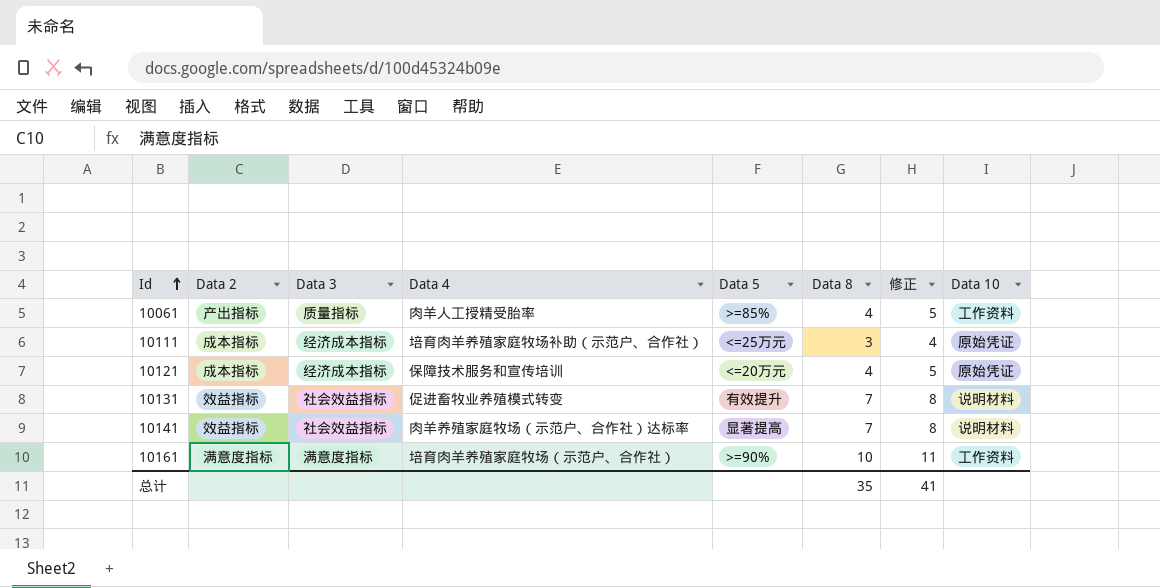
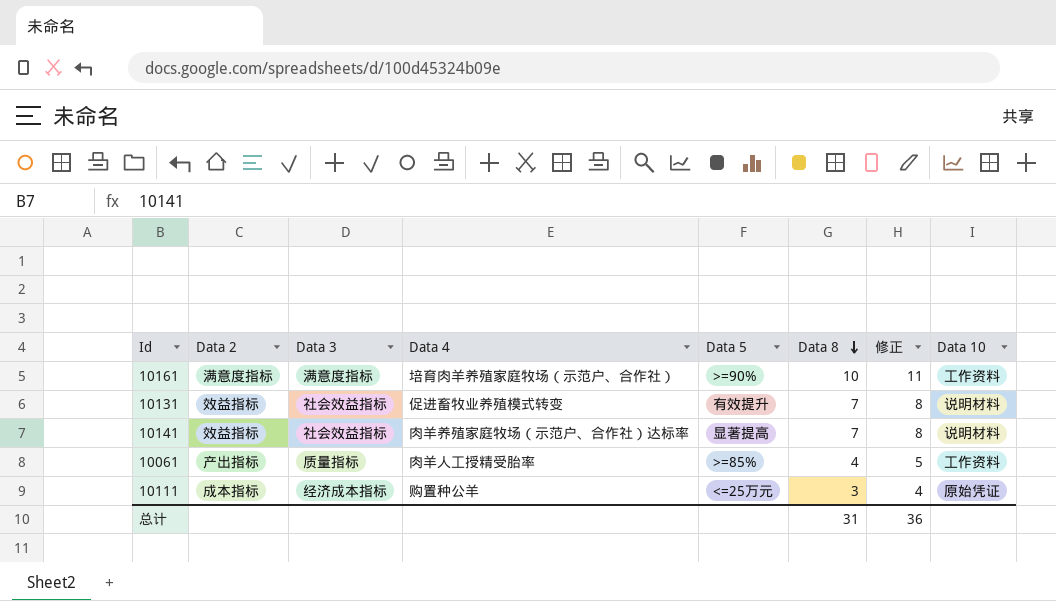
row order: Id ascending -> Data 8 descending
row 10121: 成本指标 | 经济成本指标 | 保障技术服务和宣传培训 | <=20万元 | 4 | 5 | 原始凭证 -> none
10111 | Data 4: 培育肉羊养殖家庭牧场补助（示范户、合作社） -> 购置种公羊
总计 | Data 8: 35 -> 31
总计 | 修正: 41 -> 36

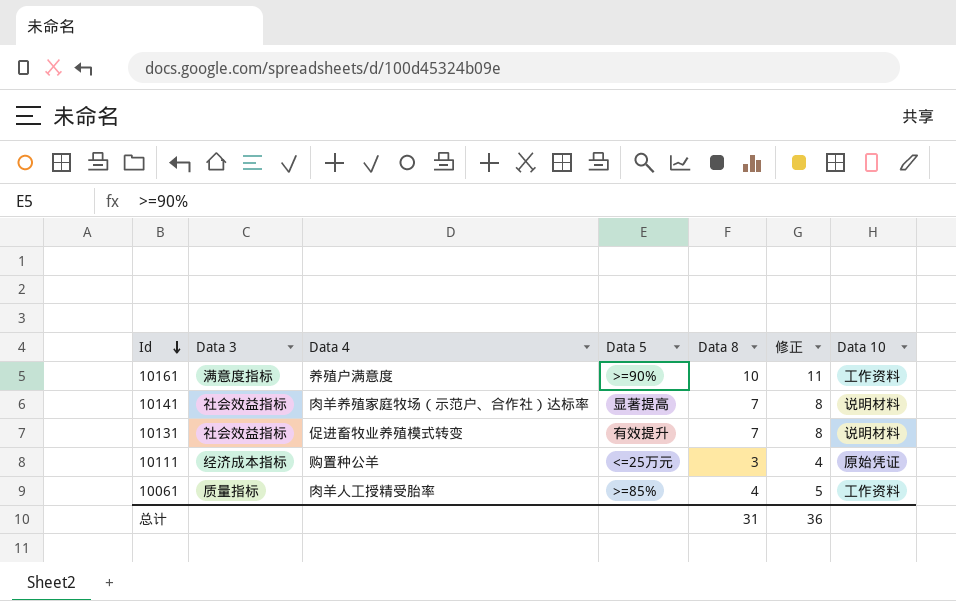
row order: Data 8 descending -> Id descending
column Data 2 | position: 2 -> none
10161 | Data 4: 培育肉羊养殖家庭牧场（示范户、合作社） -> 养殖户满意度

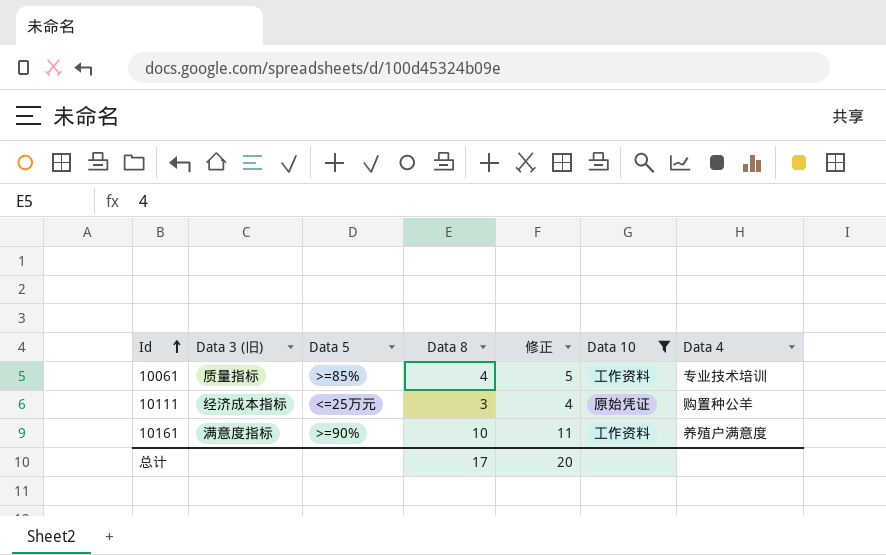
filter: none -> Data 10 != 说明材料
row order: Id descending -> Id ascending
column name: Data 3 -> Data 3 (旧)
column Data 4 | position: 3 -> 7
10061 | Data 4: 肉羊人工授精受胎率 -> 专业技术培训
总计 | Data 8: 31 -> 17
总计 | 修正: 36 -> 20

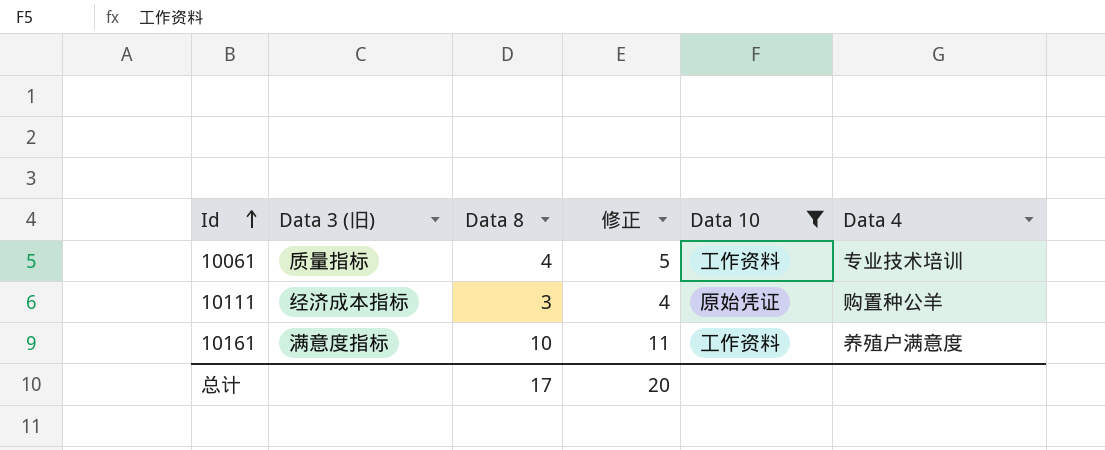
column Data 5 | position: 3 -> none

